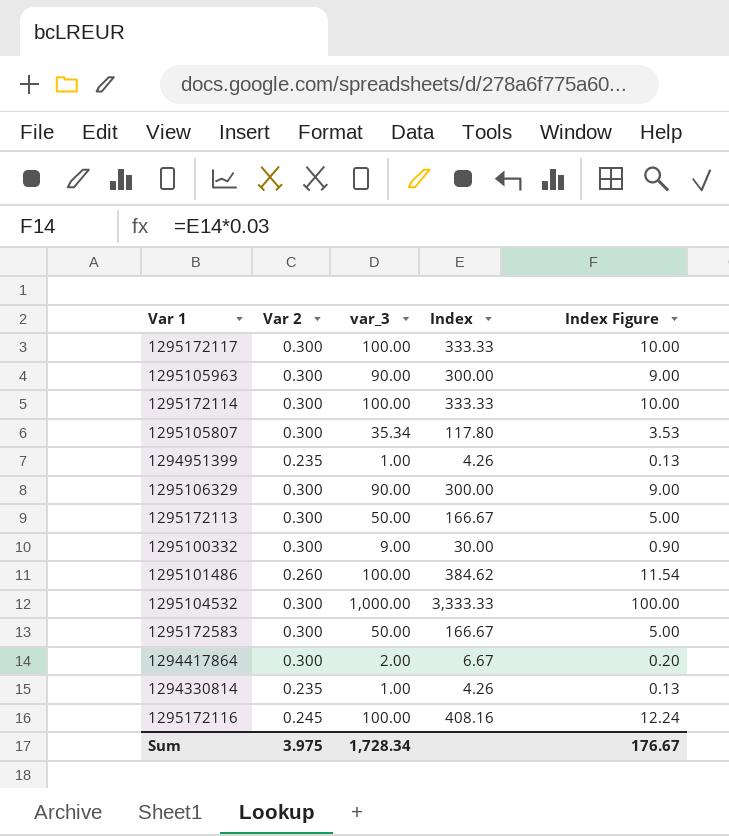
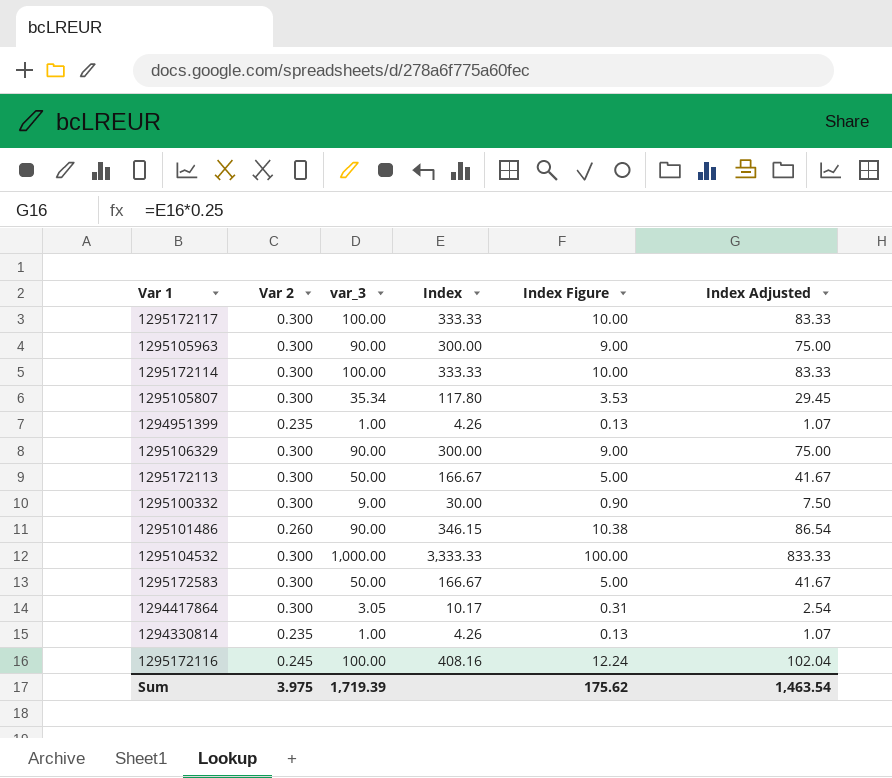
column Index Adjusted | formula: none -> [Index] * 0.25
1295101486 | var_3: 100.00 -> 90.00
1295101486 | Index: 384.62 -> 346.15
1295101486 | Index Figure: 11.54 -> 10.38
1294417864 | var_3: 2.00 -> 3.05
1294417864 | Index: 6.67 -> 10.17
1294417864 | Index Figure: 0.20 -> 0.31
Sum | var_3: 1,728.34 -> 1,719.39
Sum | Index Figure: 176.67 -> 175.62

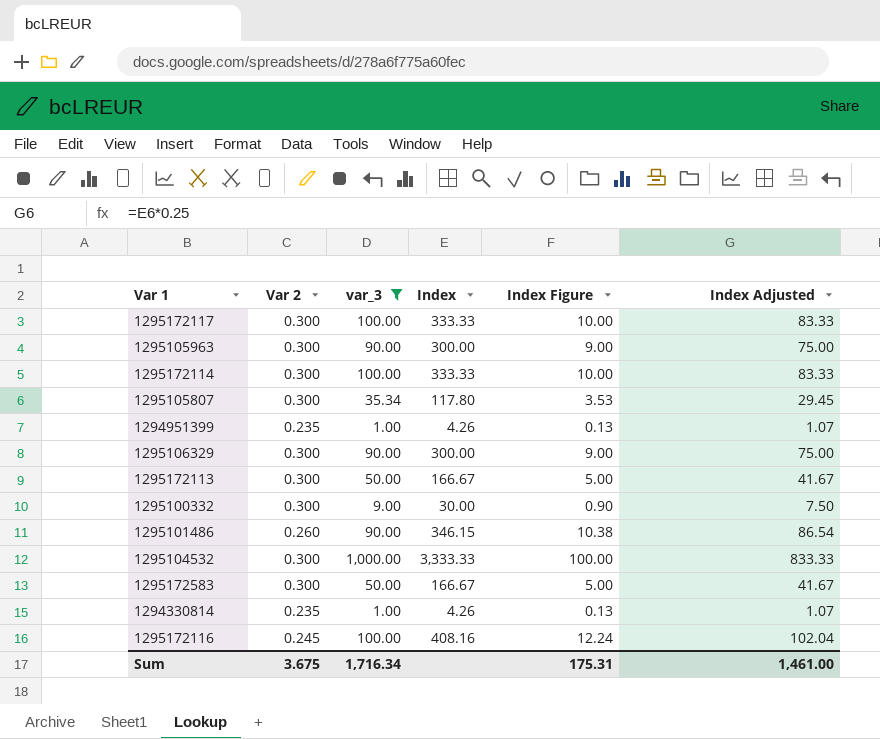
filter: none -> var_3 != 3.05
Sum | Var 2: 3.975 -> 3.675
Sum | var_3: 1,719.39 -> 1,716.34
Sum | Index Figure: 175.62 -> 175.31
Sum | Index Adjusted: 1,463.54 -> 1,461.00

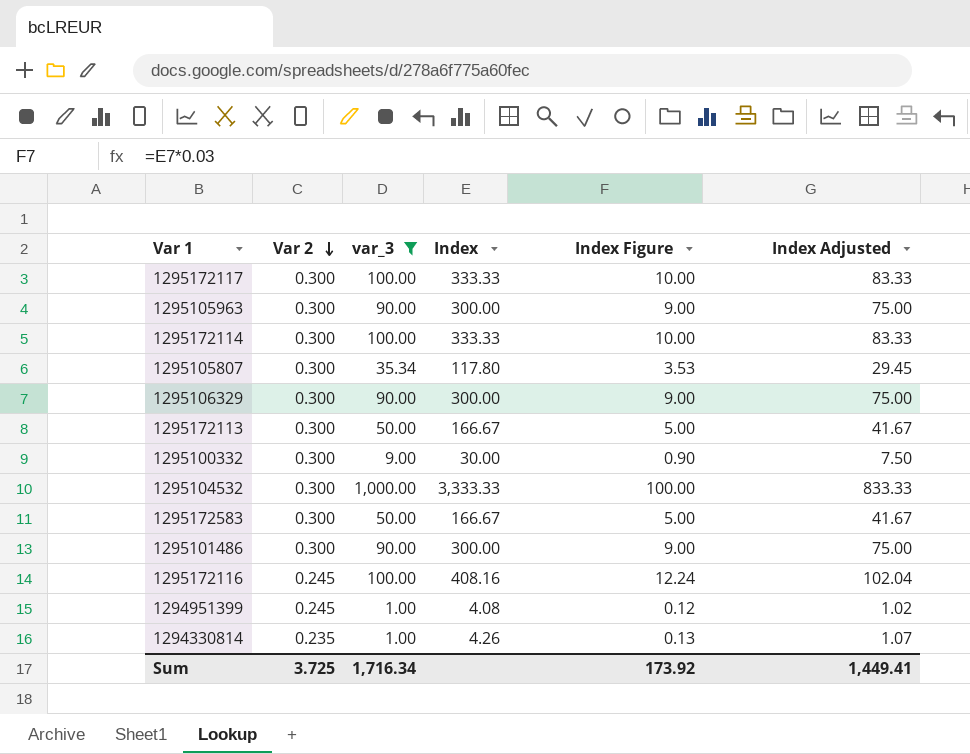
row order: none -> Var 2 descending
1295101486 | Var 2: 0.260 -> 0.300
1295101486 | Index: 346.15 -> 300.00
1295101486 | Index Figure: 10.38 -> 9.00
1295101486 | Index Adjusted: 86.54 -> 75.00
1294951399 | Var 2: 0.235 -> 0.245
1294951399 | Index: 4.26 -> 4.08
1294951399 | Index Figure: 0.13 -> 0.12
1294951399 | Index Adjusted: 1.07 -> 1.02
Sum | Var 2: 3.675 -> 3.725
Sum | Index Figure: 175.31 -> 173.92
Sum | Index Adjusted: 1,461.00 -> 1,449.41

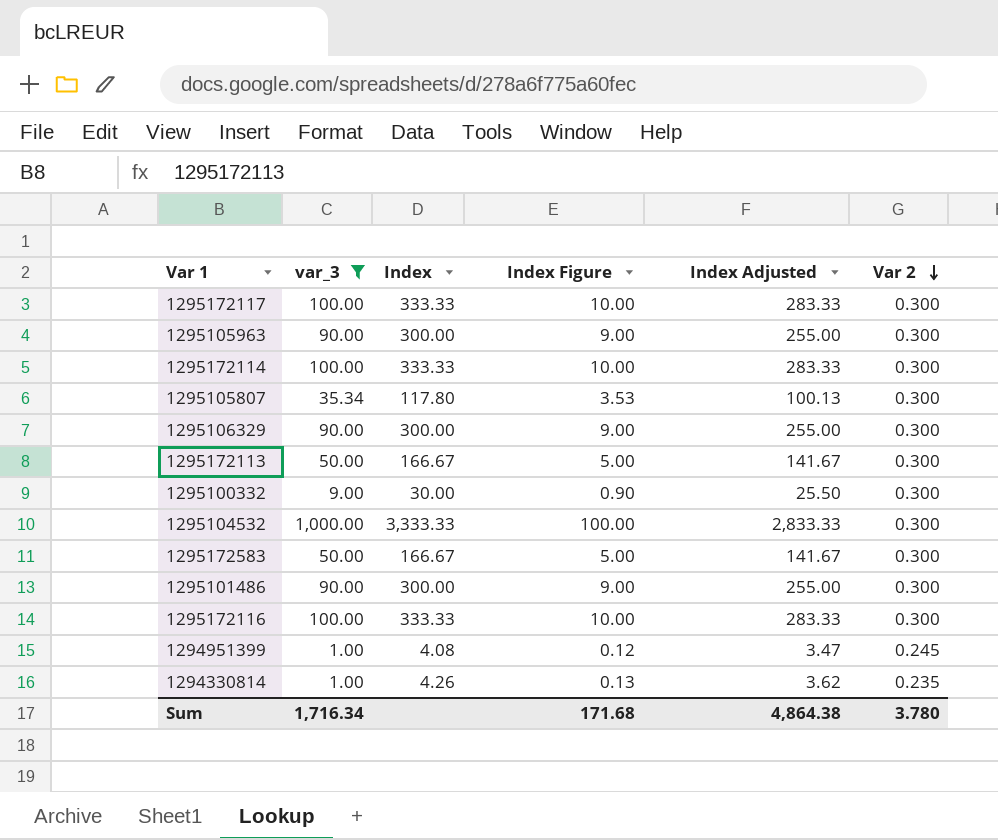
column Index Adjusted | formula: [Index] * 0.25 -> [Index] * 0.85
column Var 2 | position: 2 -> 6
1295172116 | Index: 408.16 -> 333.33
1295172116 | Index Figure: 12.24 -> 10.00
1295172116 | Var 2: 0.245 -> 0.300
Sum | Index Figure: 173.92 -> 171.68
Sum | Index Adjusted: 1,449.41 -> 4,864.38
Sum | Var 2: 3.725 -> 3.780

